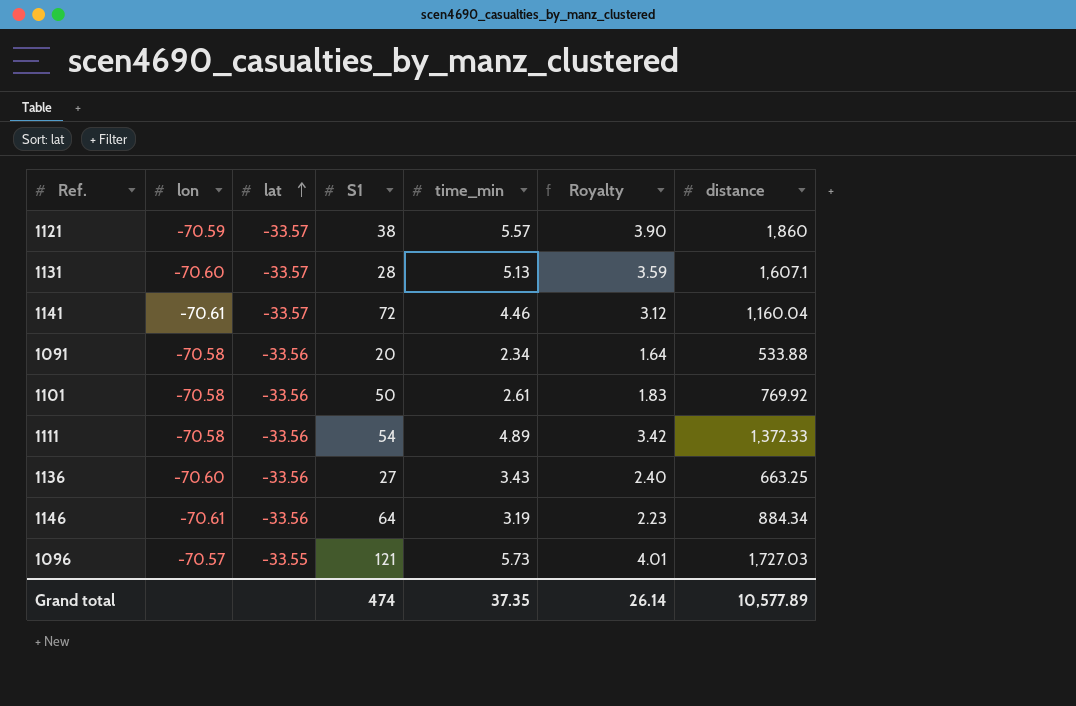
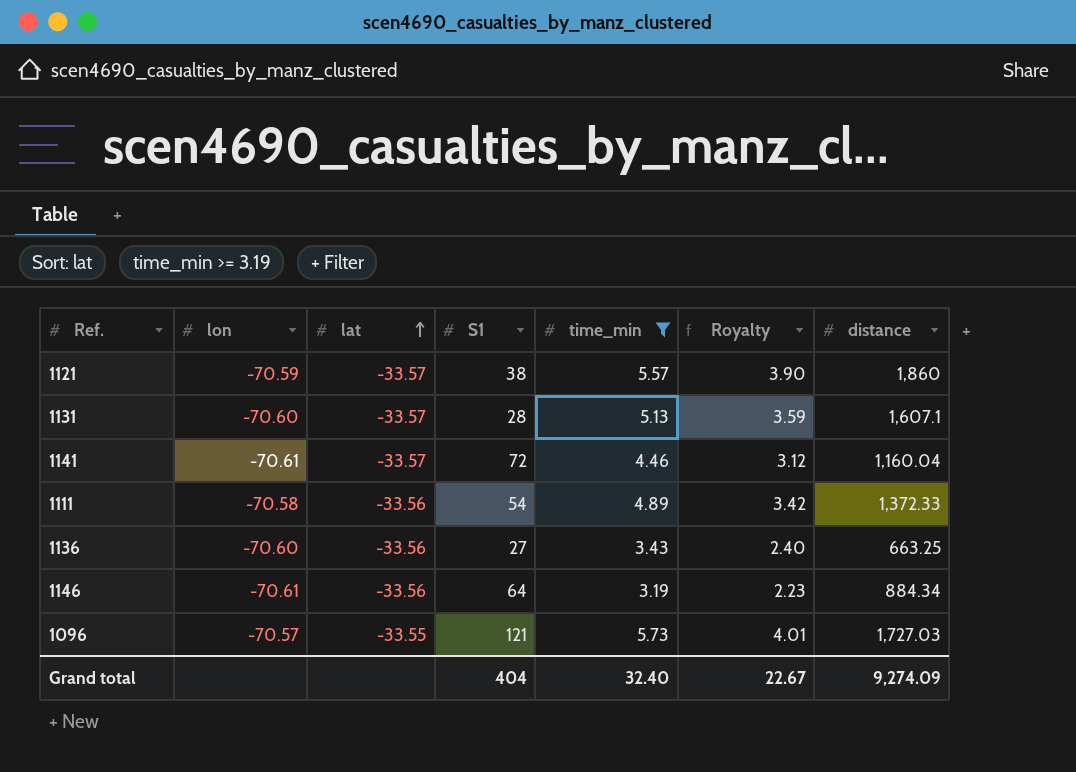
filter: none -> time_min >= 3.19
Grand total | S1: 474 -> 404
Grand total | time_min: 37.35 -> 32.40
Grand total | Royalty: 26.14 -> 22.67
Grand total | distance: 10,577.89 -> 9,274.09

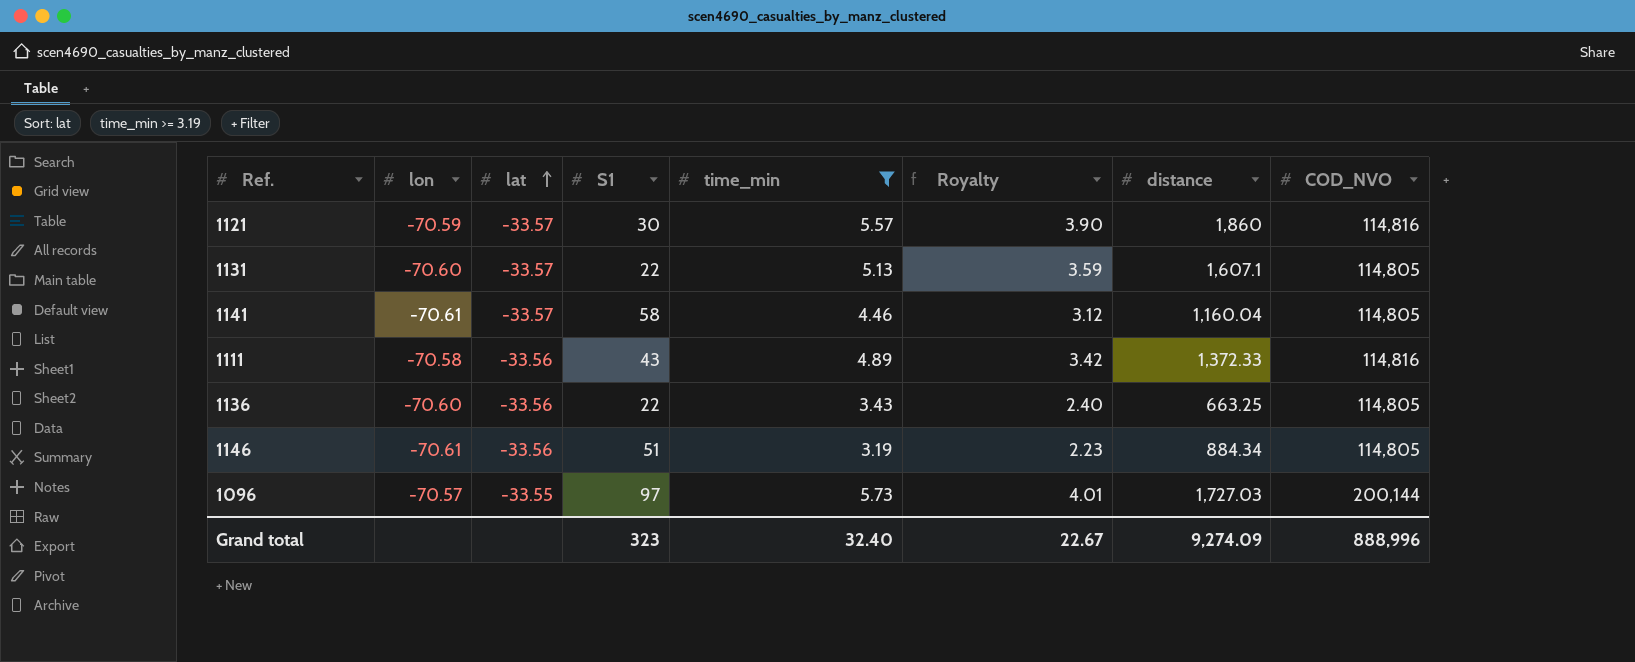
column COD_NVO | position: none -> 8
1121 | S1: 38 -> 30
1131 | S1: 28 -> 22
1141 | S1: 72 -> 58
1111 | S1: 54 -> 43
1136 | S1: 27 -> 22
1146 | S1: 64 -> 51
1096 | S1: 121 -> 97
Grand total | S1: 404 -> 323

